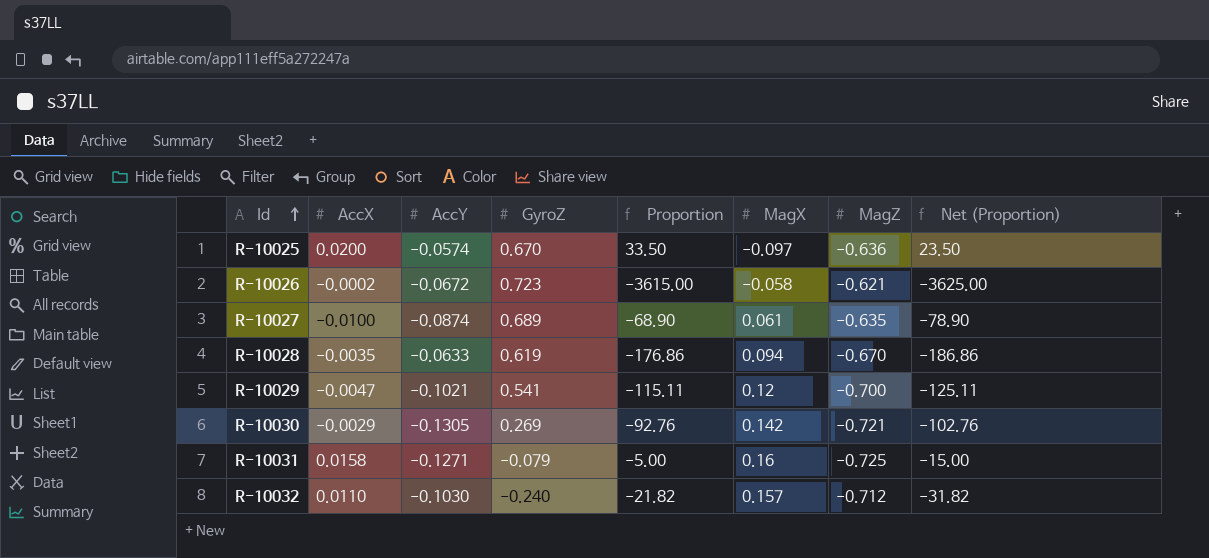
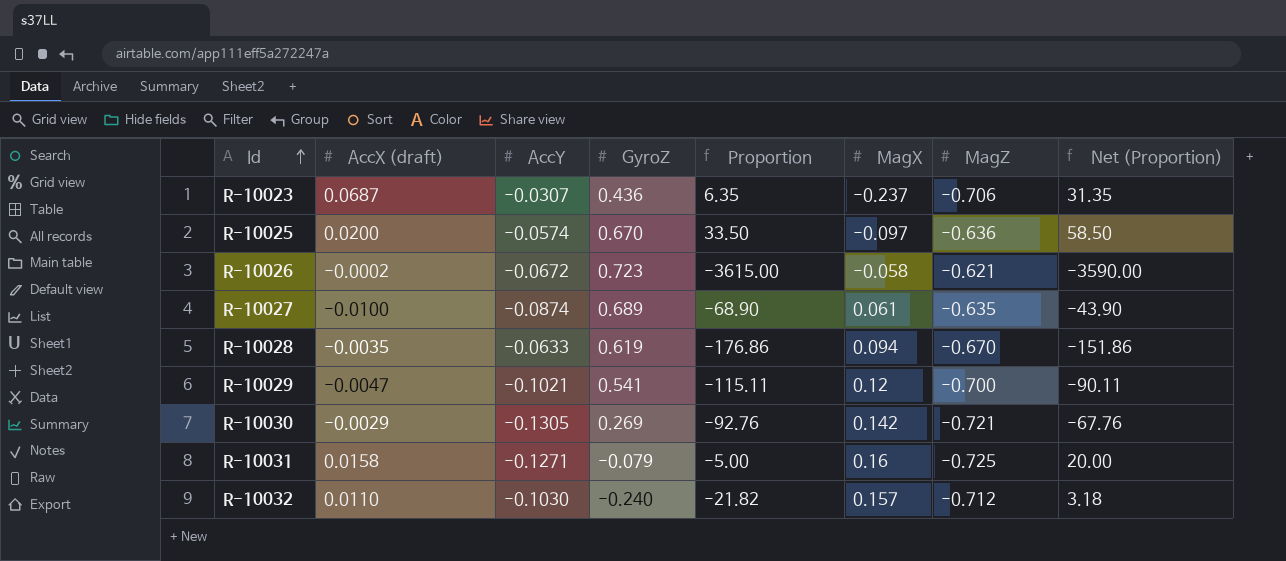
column name: AccX -> AccX (draft)
column Net (Proportion) | formula: [Proportion] - 10 -> [Proportion] + 25
row R-10023: none -> 0.0687 | -0.0307 | 0.436 | 6.35 | -0.237 | -0.706 | 31.35

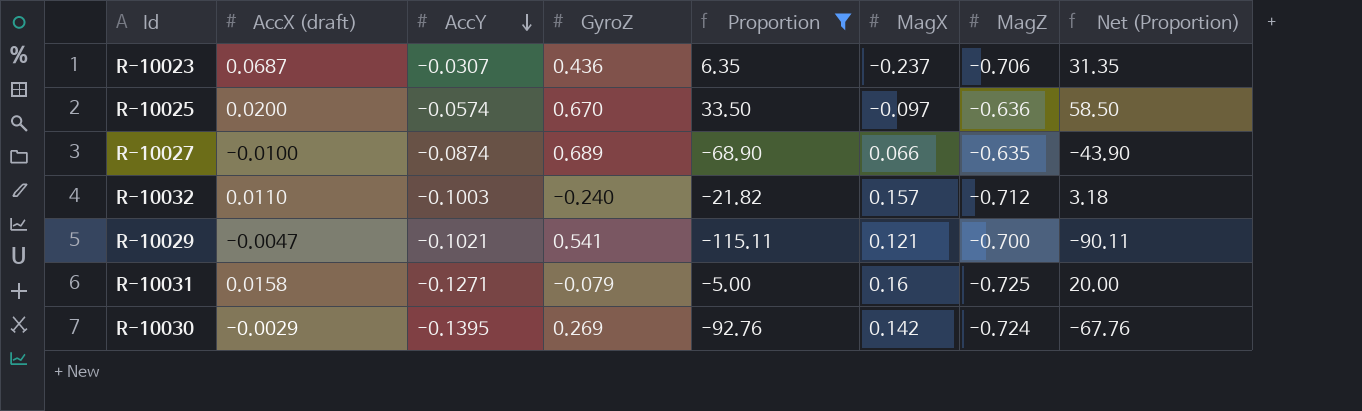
filter: none -> Proportion >= -115.11
row order: Id ascending -> AccY descending
R-10027 | MagX: 0.061 -> 0.066
R-10032 | AccY: -0.1030 -> -0.1003
R-10029 | MagX: 0.12 -> 0.121
R-10030 | AccY: -0.1305 -> -0.1395
R-10030 | MagZ: -0.721 -> -0.724

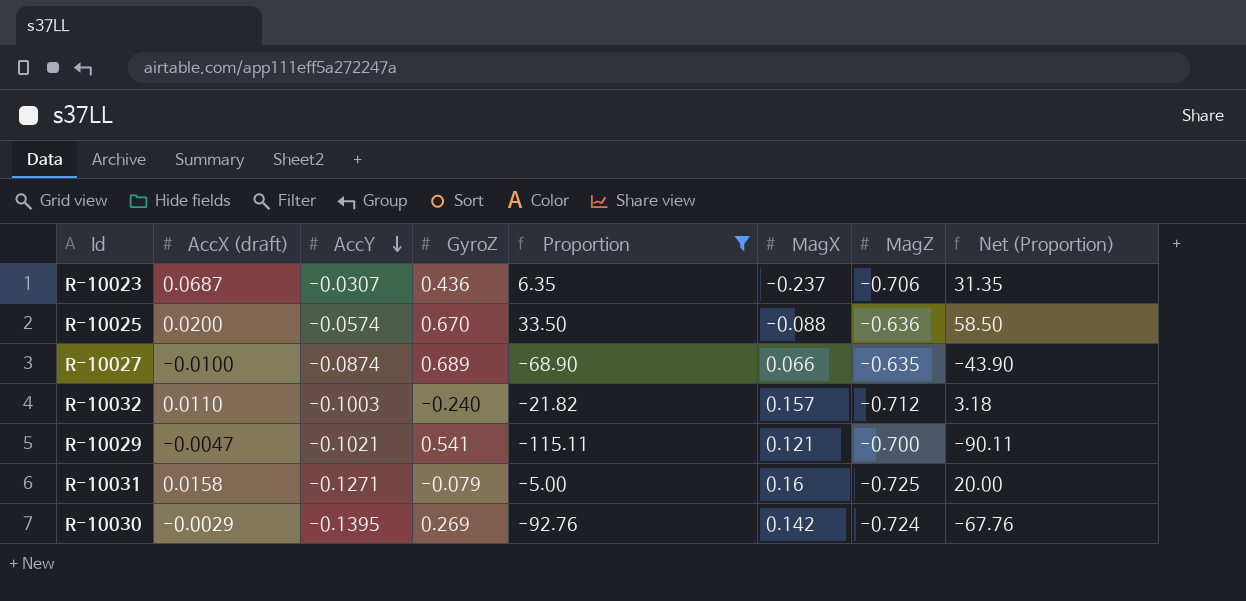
R-10025 | MagX: -0.097 -> -0.088

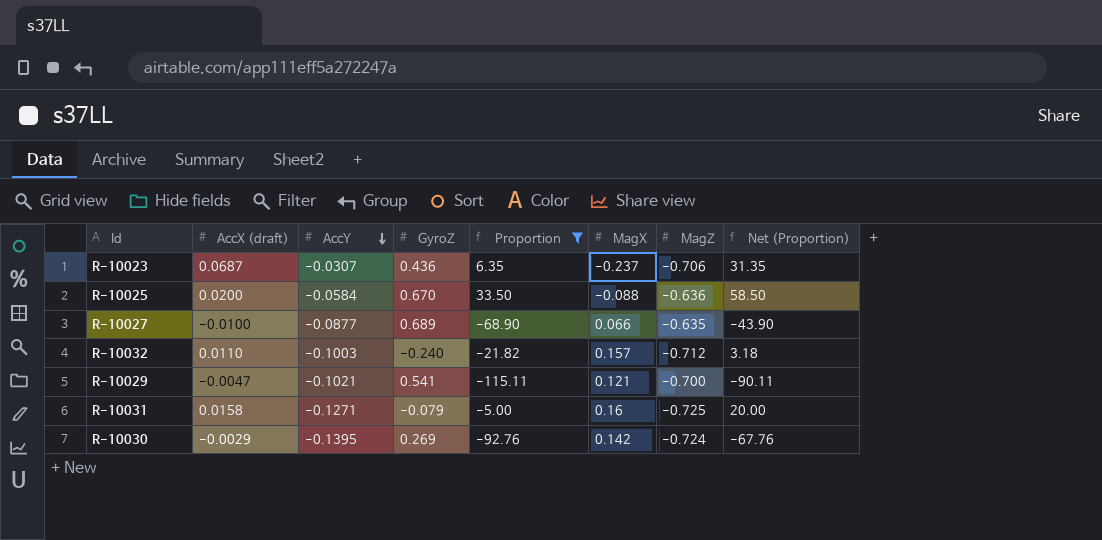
R-10025 | AccY: -0.0574 -> -0.0584
R-10027 | AccY: -0.0874 -> -0.0877

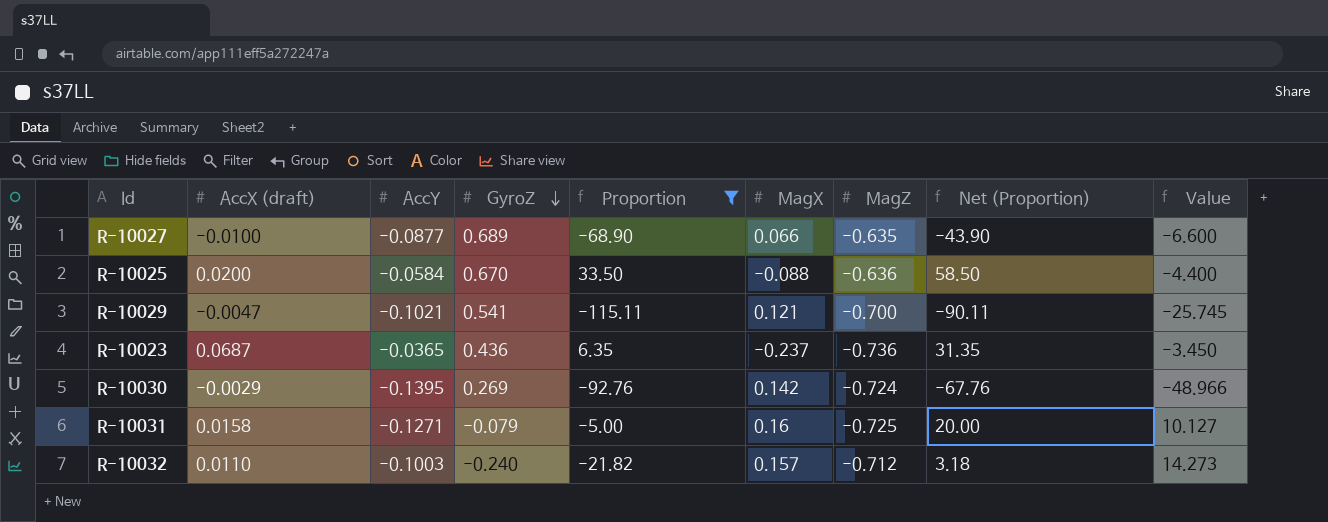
row order: AccY descending -> GyroZ descending
column Value | formula: none -> [MagX] / [AccX (draft)]
R-10023 | AccY: -0.0307 -> -0.0365
R-10023 | MagZ: -0.706 -> -0.736

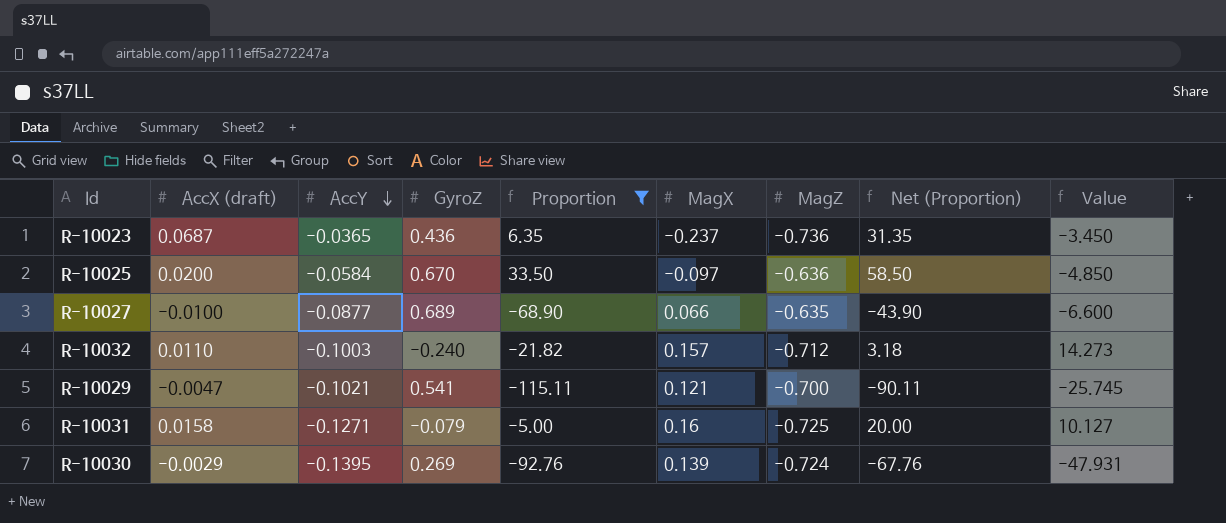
row order: GyroZ descending -> AccY descending
R-10025 | MagX: -0.088 -> -0.097
R-10025 | Value: -4.400 -> -4.850
R-10030 | MagX: 0.142 -> 0.139
R-10030 | Value: -48.966 -> -47.931

